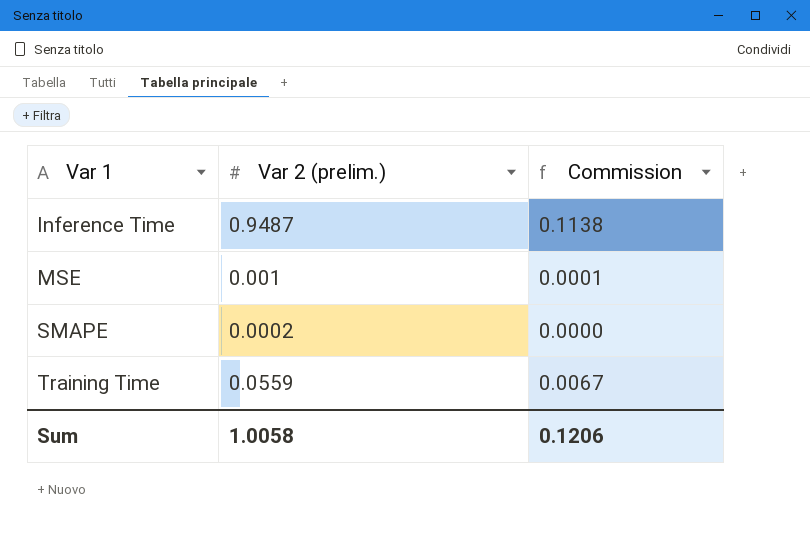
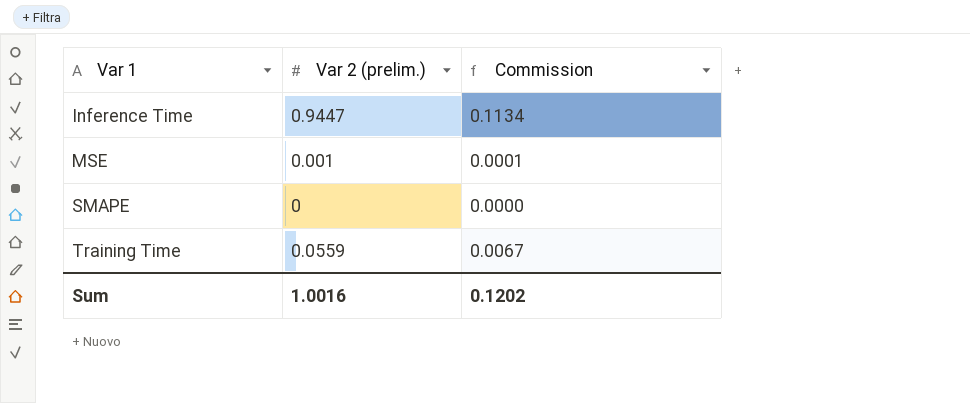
Inference Time | Var 2 (prelim.): 0.9487 -> 0.9447
Inference Time | Commission: 0.1138 -> 0.1134
SMAPE | Var 2 (prelim.): 0.0002 -> 0
Sum | Var 2 (prelim.): 1.0058 -> 1.0016
Sum | Commission: 0.1206 -> 0.1202

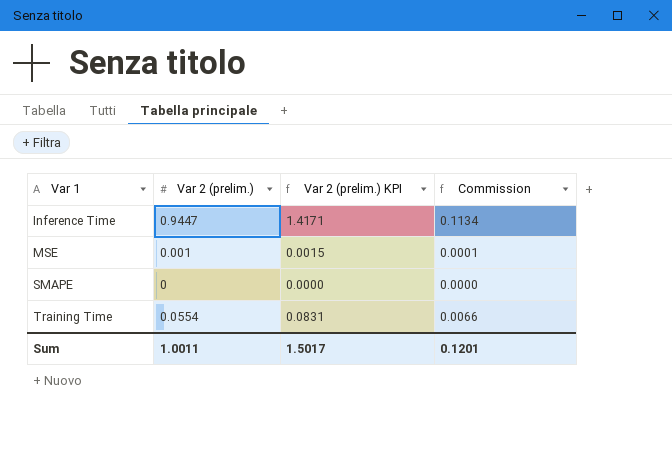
column Var 2 (prelim.) KPI | formula: none -> [Var 2 (prelim.)] * 1.5
Training Time | Var 2 (prelim.): 0.0559 -> 0.0554
Training Time | Commission: 0.0067 -> 0.0066
Sum | Var 2 (prelim.): 1.0016 -> 1.0011
Sum | Commission: 0.1202 -> 0.1201

